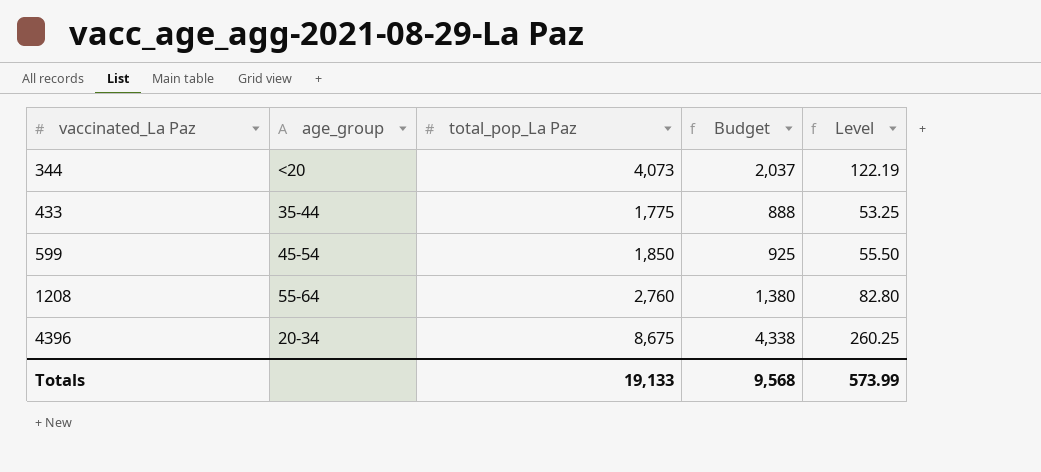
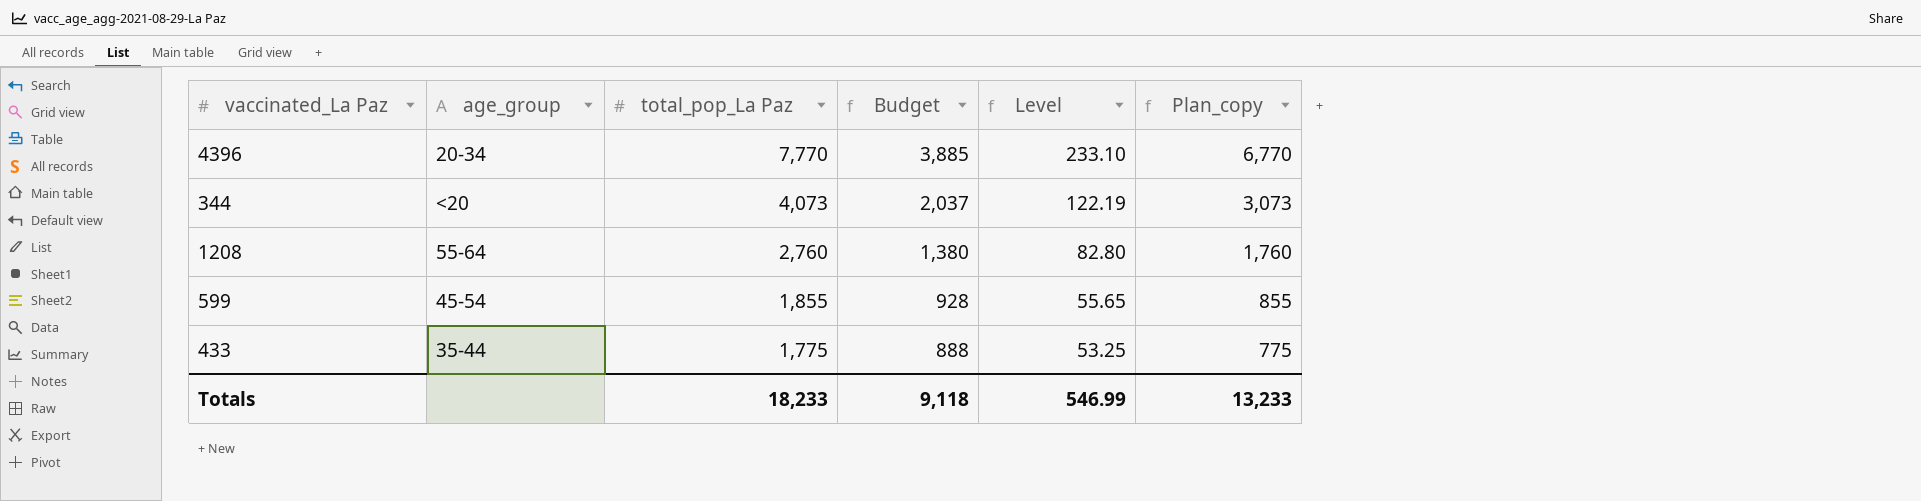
row order: vaccinated_La Paz ascending -> total_pop_La Paz descending
column Plan_copy | formula: none -> [total_pop_La Paz] - 1000
4396 | total_pop_La Paz: 8,675 -> 7,770
4396 | Budget: 4,338 -> 3,885
4396 | Level: 260.25 -> 233.10
599 | total_pop_La Paz: 1,850 -> 1,855
599 | Budget: 925 -> 928
599 | Level: 55.50 -> 55.65
Totals | total_pop_La Paz: 19,133 -> 18,233
Totals | Budget: 9,568 -> 9,118
Totals | Level: 573.99 -> 546.99

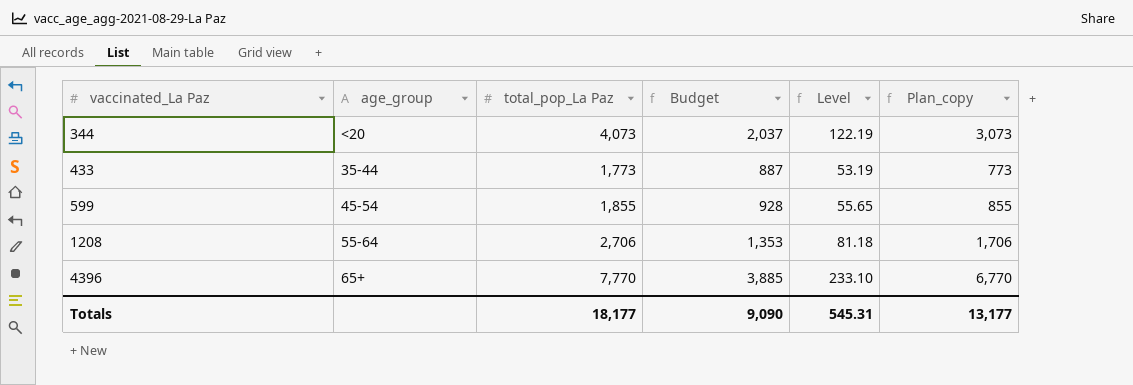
row order: total_pop_La Paz descending -> vaccinated_La Paz ascending
433 | total_pop_La Paz: 1,775 -> 1,773
433 | Budget: 888 -> 887
433 | Level: 53.25 -> 53.19
433 | Plan_copy: 775 -> 773
1208 | total_pop_La Paz: 2,760 -> 2,706
1208 | Budget: 1,380 -> 1,353
1208 | Level: 82.80 -> 81.18
1208 | Plan_copy: 1,760 -> 1,706
4396 | age_group: 20-34 -> 65+
Totals | total_pop_La Paz: 18,233 -> 18,177
Totals | Budget: 9,118 -> 9,090
Totals | Level: 546.99 -> 545.31
Totals | Plan_copy: 13,233 -> 13,177

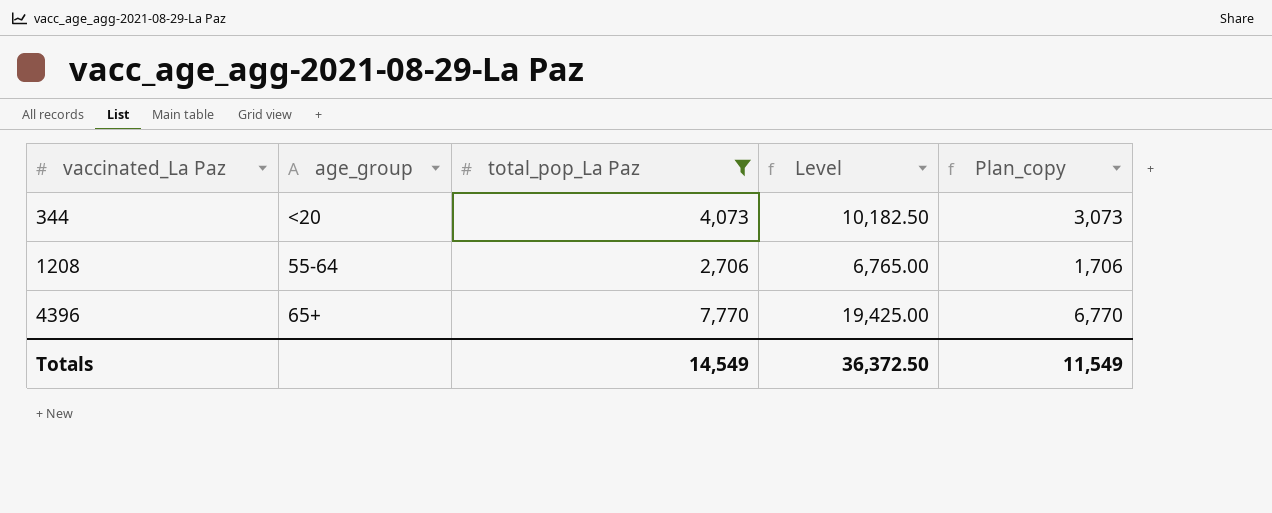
filter: none -> total_pop_La Paz >= 2,706
column Budget | formula: [total_pop_La Paz] * 0.5 -> none
column Level | formula: [total_pop_La Paz] * 0.03 -> [total_pop_La Paz] * 2.5
Totals | total_pop_La Paz: 18,177 -> 14,549
Totals | Level: 545.31 -> 36,372.50
Totals | Plan_copy: 13,177 -> 11,549

